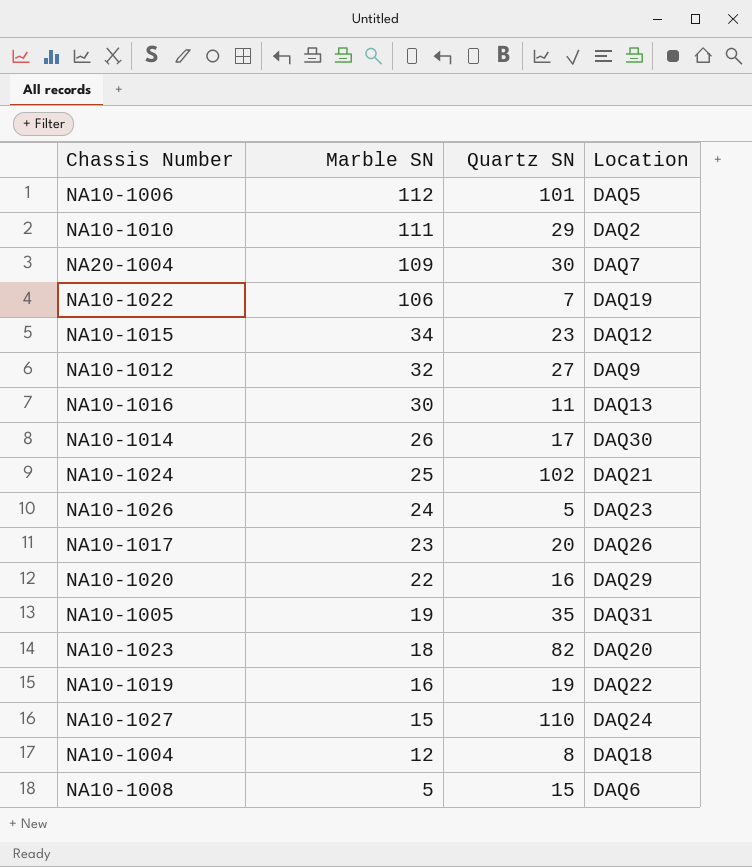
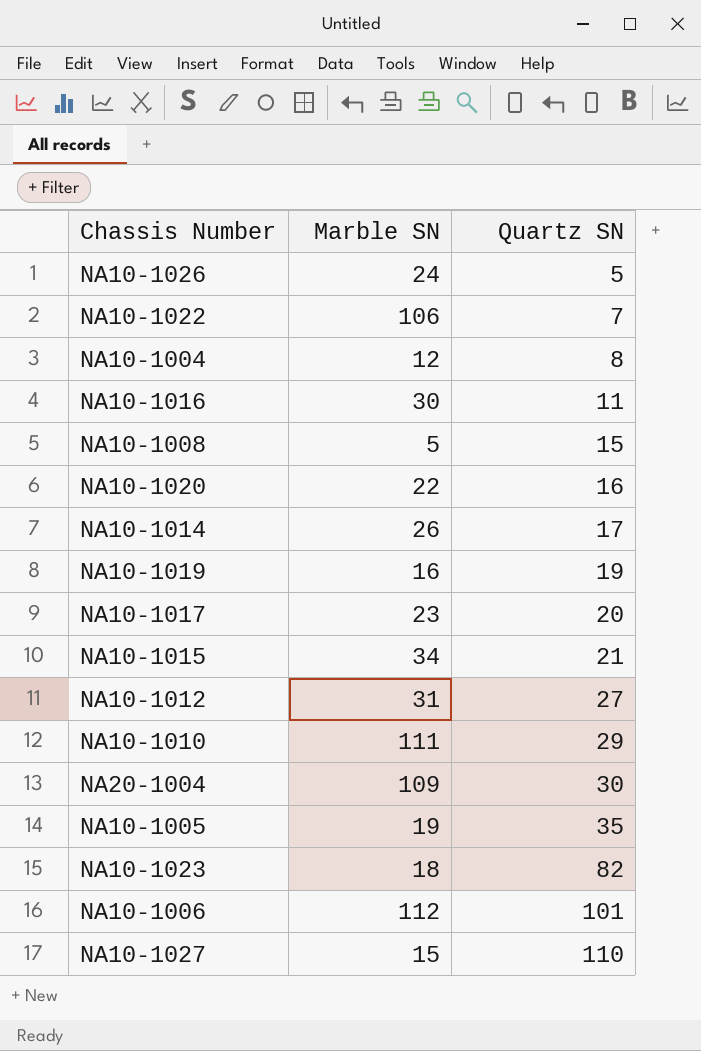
row order: Marble SN descending -> Quartz SN ascending
column Location | position: 4 -> none
row NA10-1024: 25 | 102 | DAQ21 -> none
NA10-1015 | Quartz SN: 23 -> 21
NA10-1012 | Marble SN: 32 -> 31

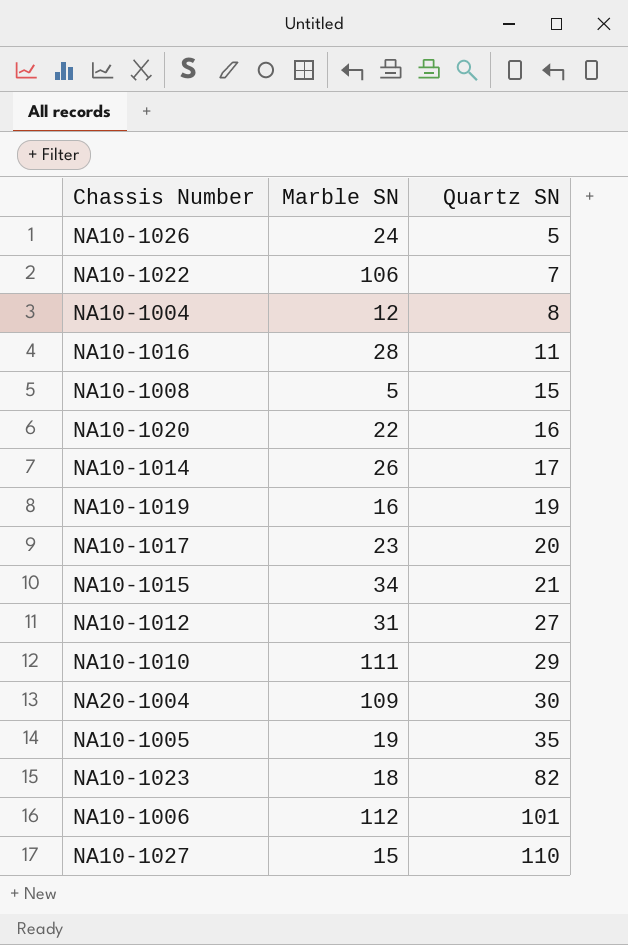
NA10-1016 | Marble SN: 30 -> 28

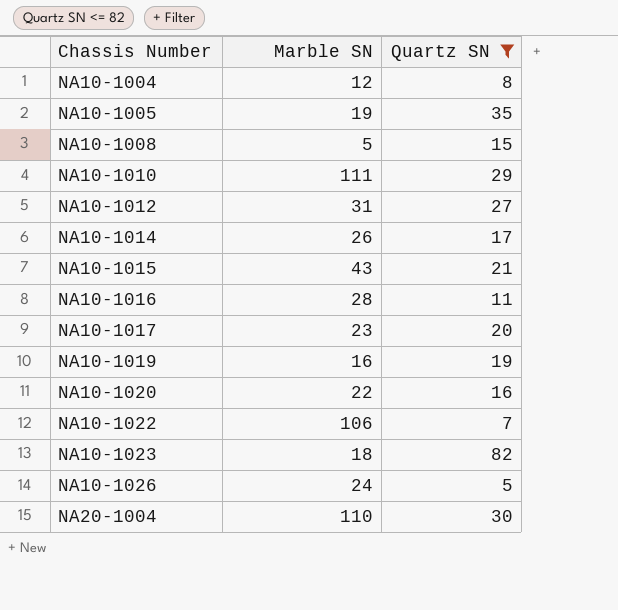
filter: none -> Quartz SN <= 82
row order: Quartz SN ascending -> Chassis Number ascending
NA10-1015 | Marble SN: 34 -> 43
NA20-1004 | Marble SN: 109 -> 110

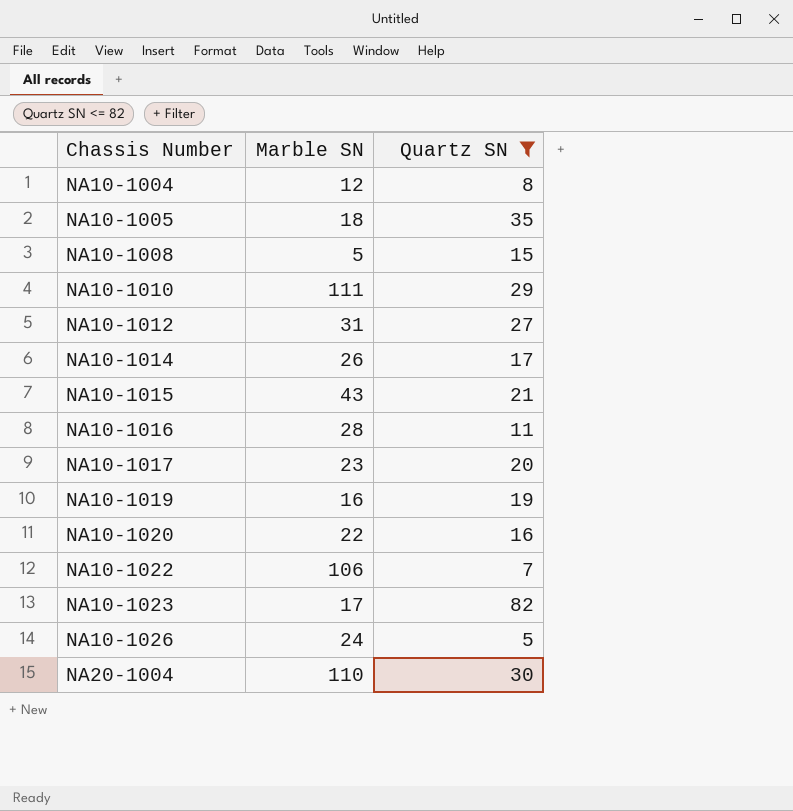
NA10-1005 | Marble SN: 19 -> 18
NA10-1023 | Marble SN: 18 -> 17

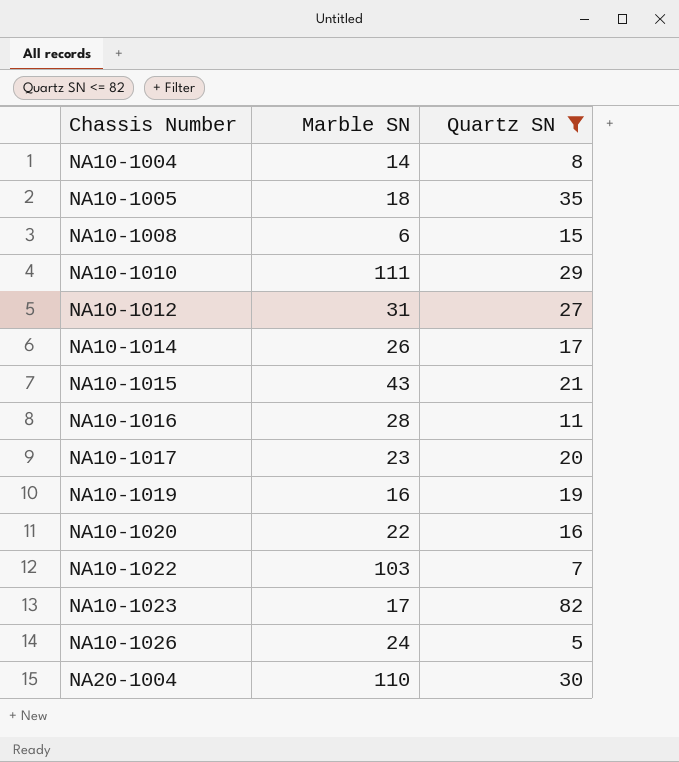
NA10-1004 | Marble SN: 12 -> 14
NA10-1008 | Marble SN: 5 -> 6
NA10-1022 | Marble SN: 106 -> 103

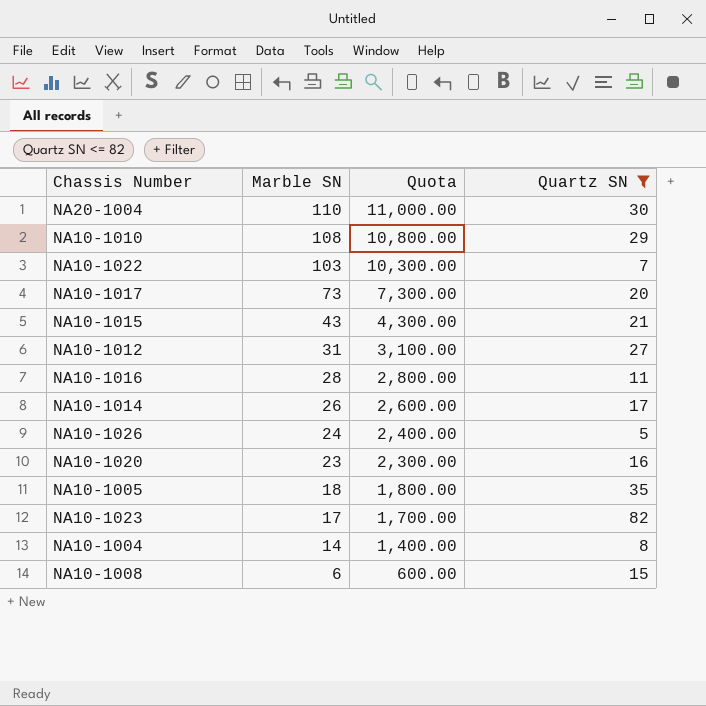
row order: Chassis Number ascending -> Marble SN descending
column Quota | formula: none -> [Marble SN] * 100
row NA10-1019: 16 | 19 -> none
NA10-1010 | Marble SN: 111 -> 108
NA10-1017 | Marble SN: 23 -> 73
NA10-1020 | Marble SN: 22 -> 23

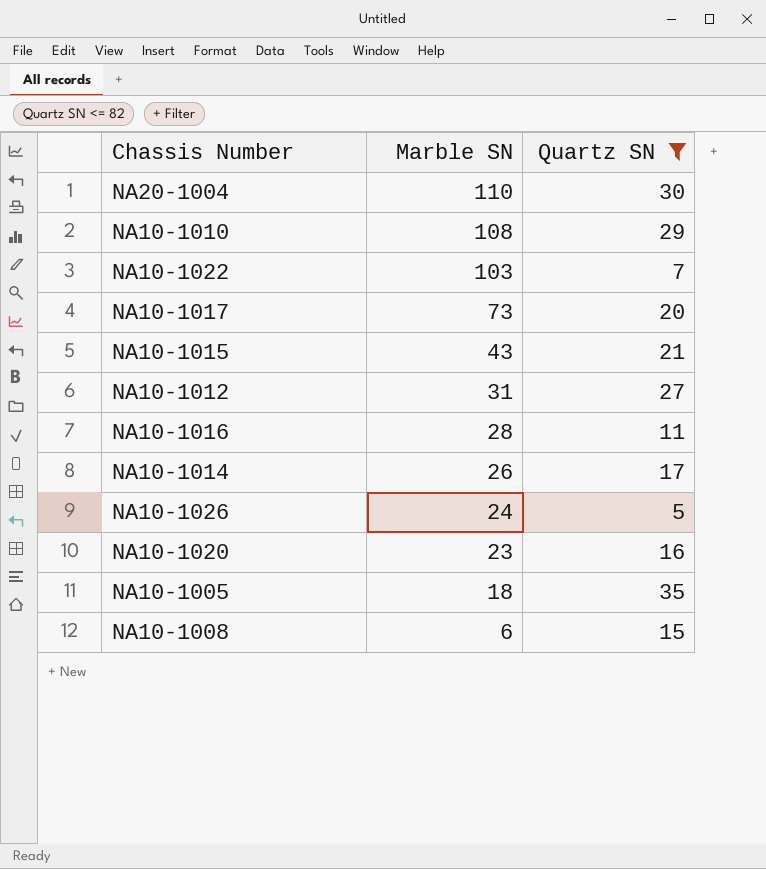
column Quota | formula: [Marble SN] * 100 -> none
row NA10-1023: 17 | 1,700.00 | 82 -> none
row NA10-1004: 14 | 1,400.00 | 8 -> none

